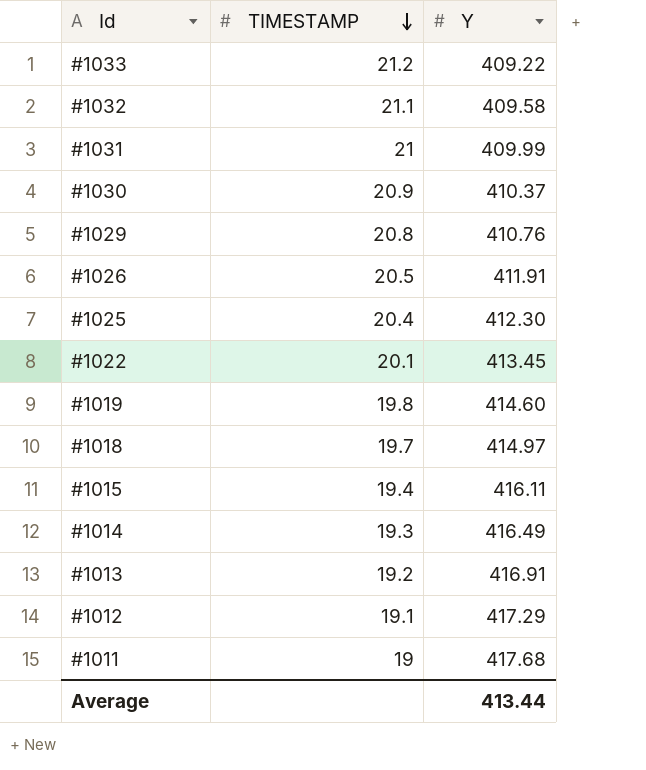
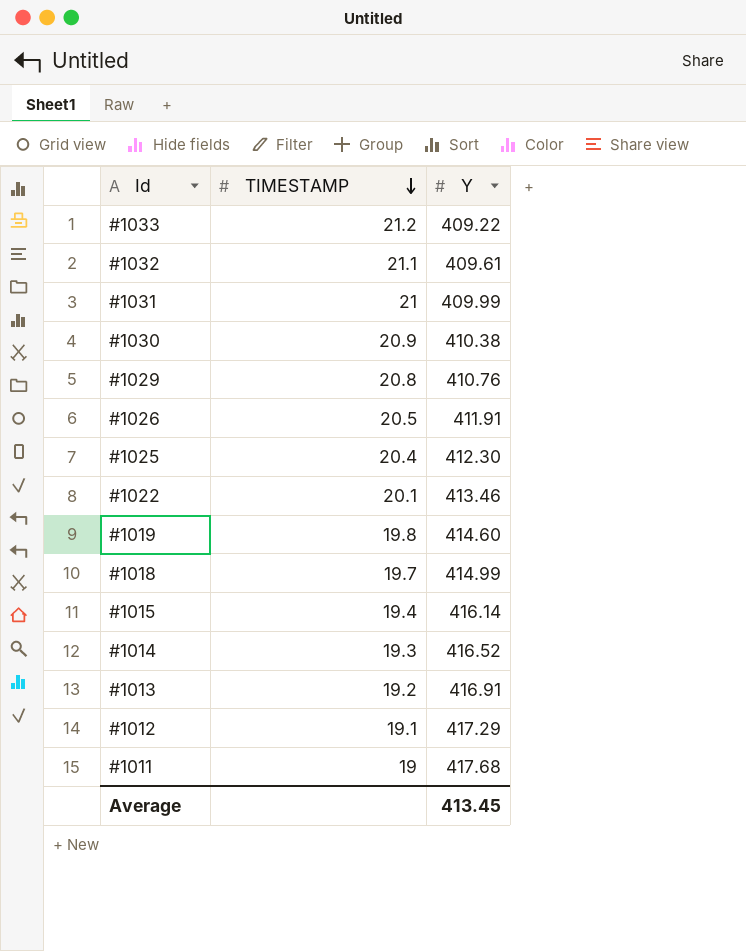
#1032 | Y: 409.58 -> 409.61
#1030 | Y: 410.37 -> 410.38
#1022 | Y: 413.45 -> 413.46
#1018 | Y: 414.97 -> 414.99
#1015 | Y: 416.11 -> 416.14
#1014 | Y: 416.49 -> 416.52
Average | Y: 413.44 -> 413.45

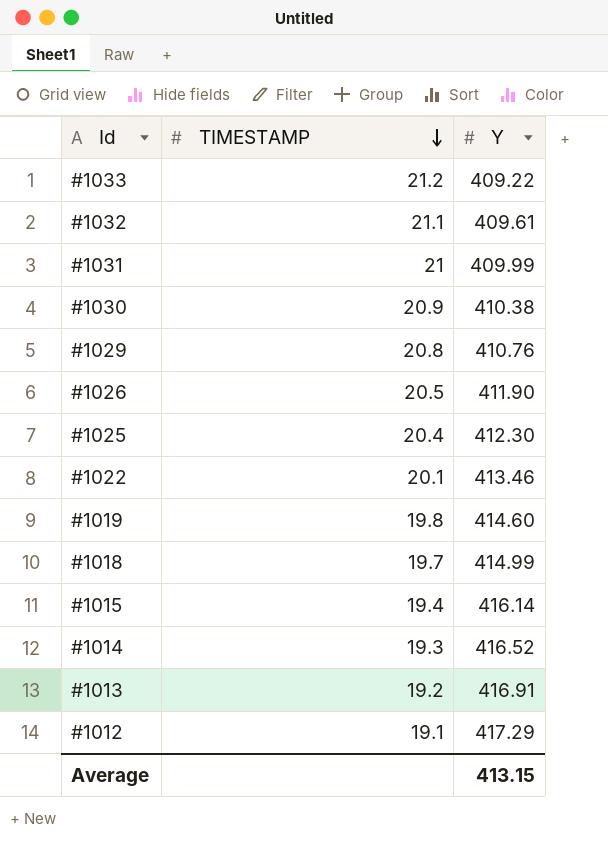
row #1011: 19 | 417.68 -> none
#1026 | Y: 411.91 -> 411.90
Average | Y: 413.45 -> 413.15

